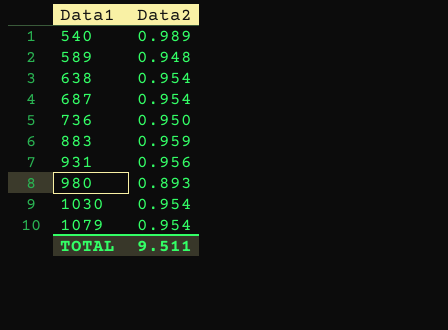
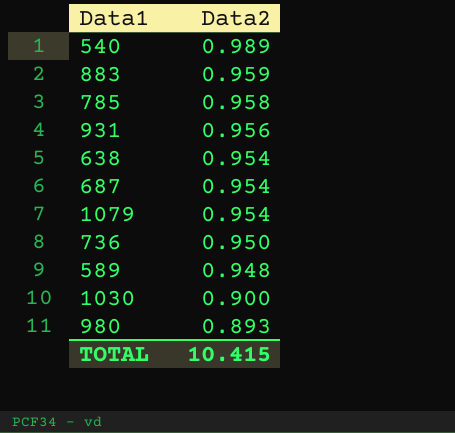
row order: Data1 ascending -> Data2 descending
row 785: none -> 0.958
1030 | Data2: 0.954 -> 0.900
TOTAL | Data2: 9.511 -> 10.415

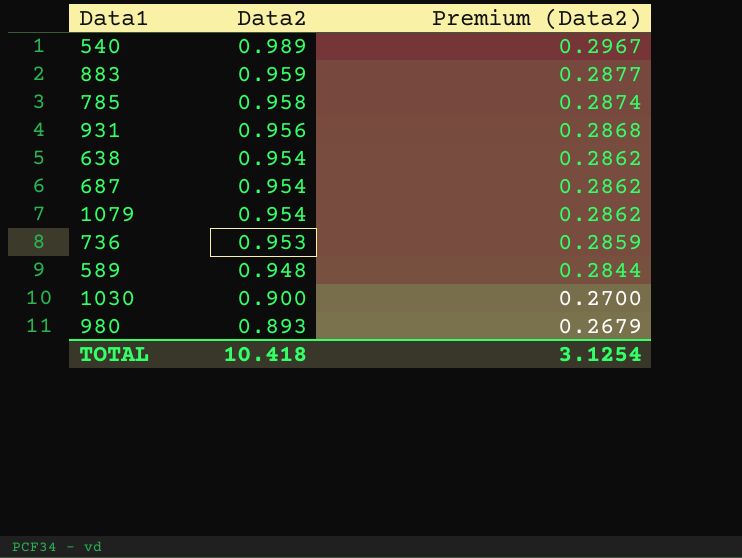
column Premium (Data2) | formula: none -> [Data2] * 0.3
736 | Data2: 0.950 -> 0.953
TOTAL | Data2: 10.415 -> 10.418

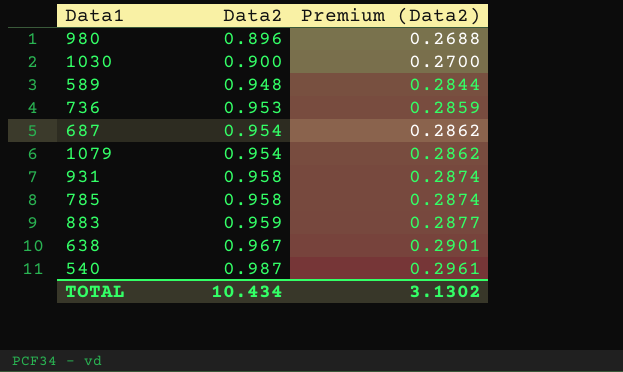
row order: Data2 descending -> Data2 ascending
980 | Data2: 0.893 -> 0.896
980 | Premium (Data2): 0.2679 -> 0.2688
931 | Data2: 0.956 -> 0.958
931 | Premium (Data2): 0.2868 -> 0.2874
638 | Data2: 0.954 -> 0.967
638 | Premium (Data2): 0.2862 -> 0.2901
540 | Data2: 0.989 -> 0.987
540 | Premium (Data2): 0.2967 -> 0.2961
TOTAL | Data2: 10.418 -> 10.434
TOTAL | Premium (Data2): 3.1254 -> 3.1302

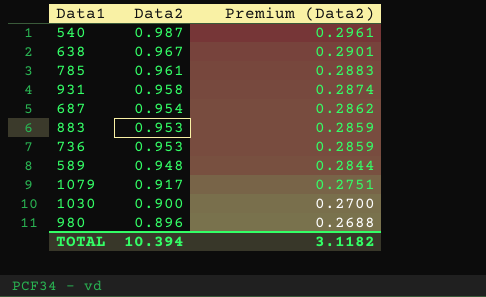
row order: Data2 ascending -> Data2 descending
785 | Data2: 0.958 -> 0.961
785 | Premium (Data2): 0.2874 -> 0.2883
883 | Data2: 0.959 -> 0.953
883 | Premium (Data2): 0.2877 -> 0.2859
1079 | Data2: 0.954 -> 0.917
1079 | Premium (Data2): 0.2862 -> 0.2751
TOTAL | Data2: 10.434 -> 10.394
TOTAL | Premium (Data2): 3.1302 -> 3.1182

